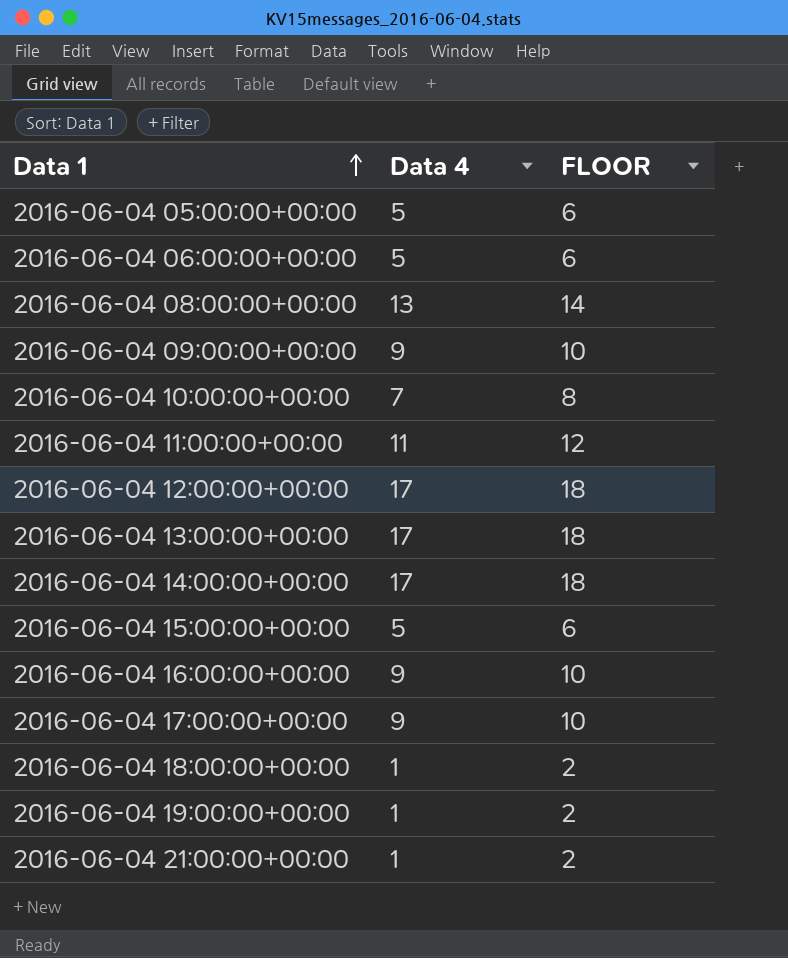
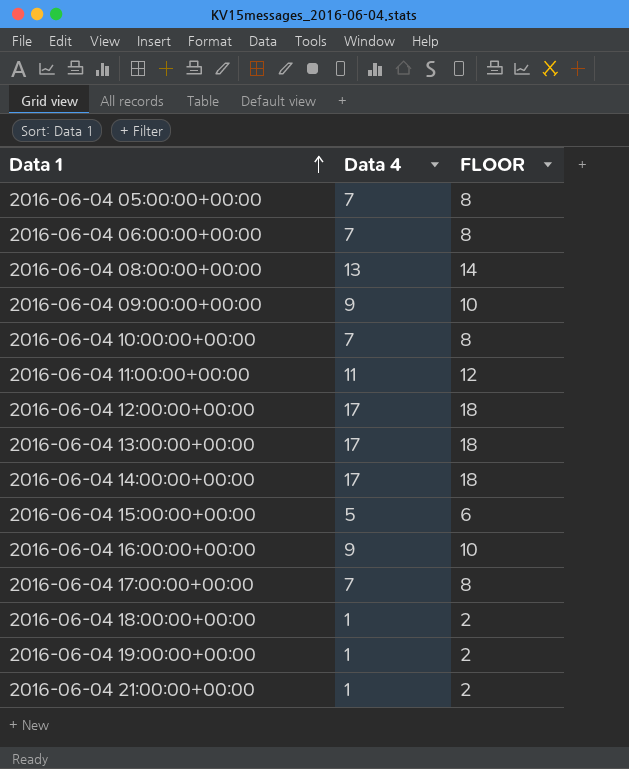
2016-06-04 05:00:00+00:00 | Data 4: 5 -> 7
2016-06-04 05:00:00+00:00 | FLOOR: 6 -> 8
2016-06-04 06:00:00+00:00 | Data 4: 5 -> 7
2016-06-04 06:00:00+00:00 | FLOOR: 6 -> 8
2016-06-04 17:00:00+00:00 | Data 4: 9 -> 7
2016-06-04 17:00:00+00:00 | FLOOR: 10 -> 8

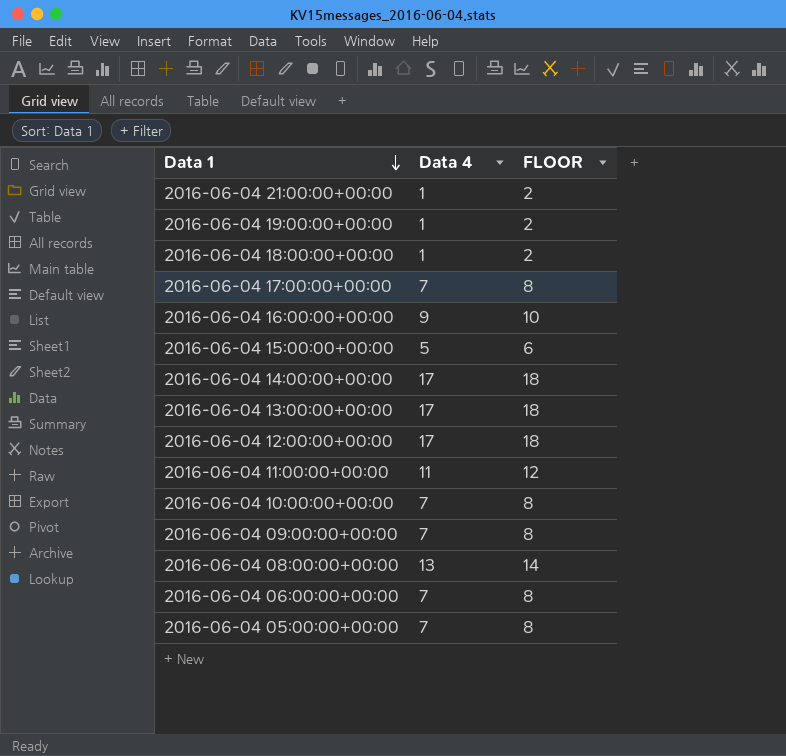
row order: Data 1 ascending -> Data 1 descending
2016-06-04 09:00:00+00:00 | Data 4: 9 -> 7
2016-06-04 09:00:00+00:00 | FLOOR: 10 -> 8

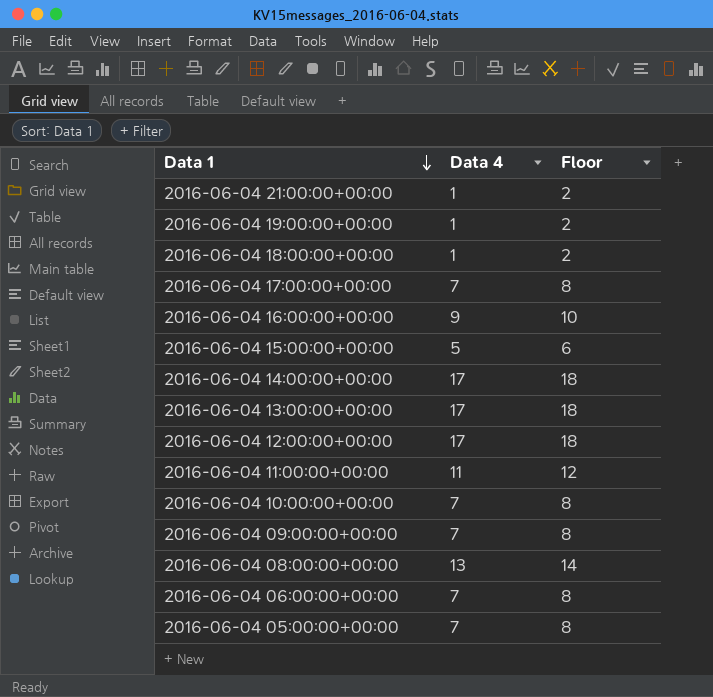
column name: FLOOR -> Floor

